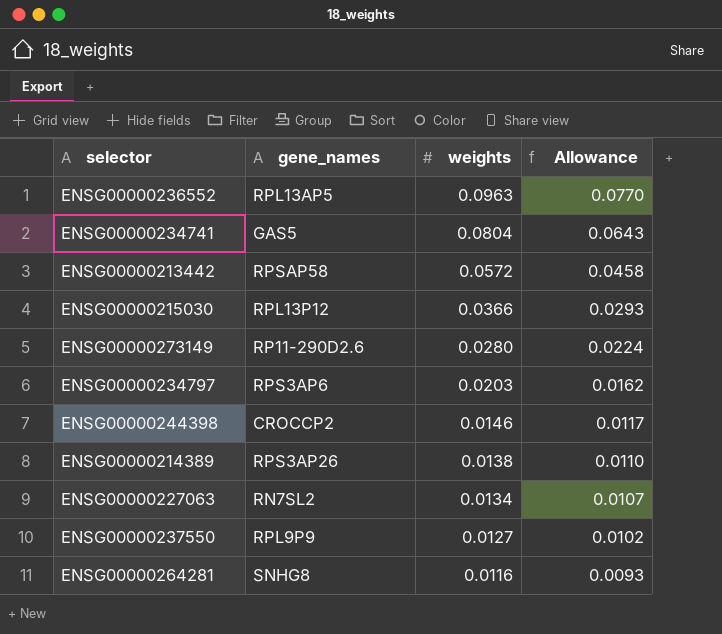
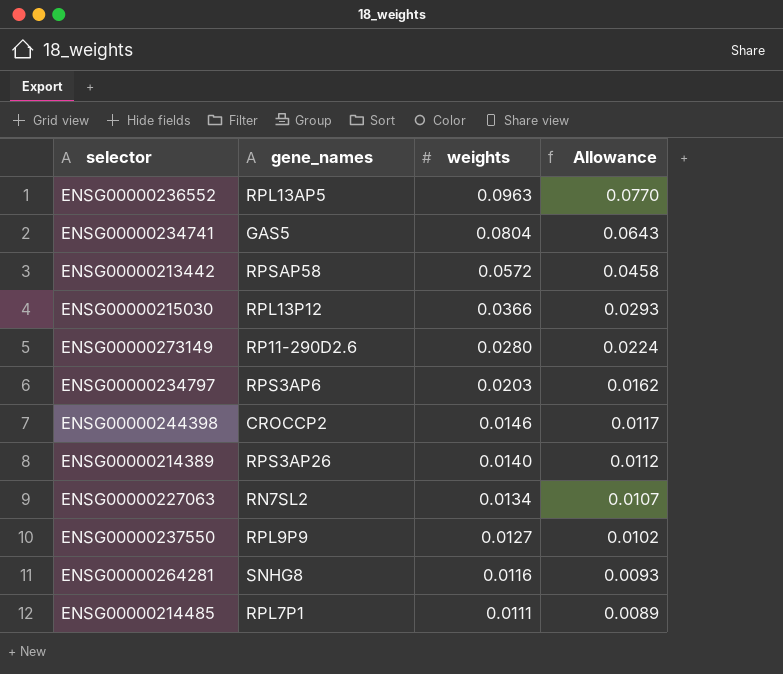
ENSG00000214389 | weights: 0.0138 -> 0.0140
ENSG00000214389 | Allowance: 0.0110 -> 0.0112
row ENSG00000214485: none -> RPL7P1 | 0.0111 | 0.0089

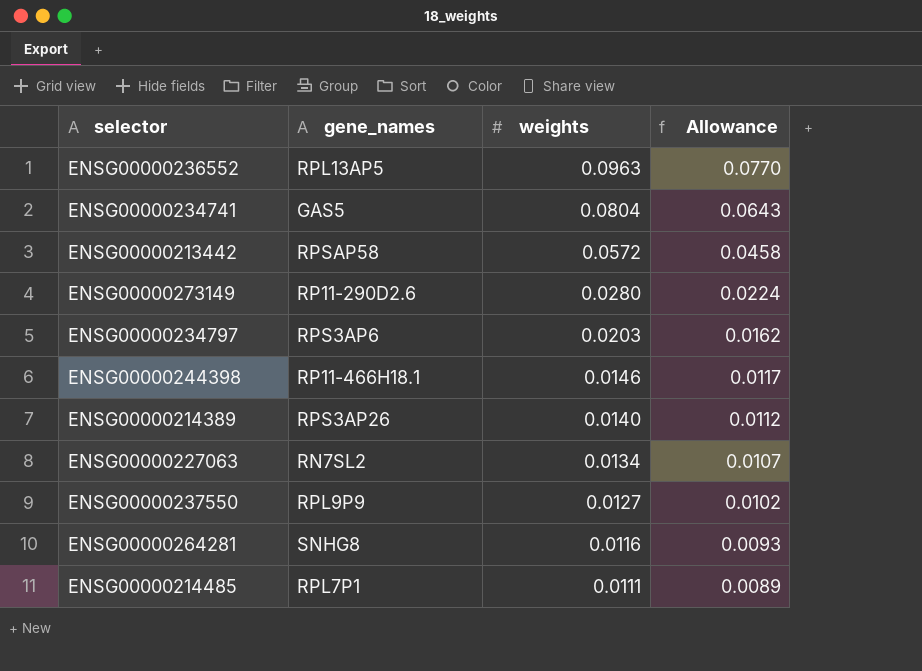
row ENSG00000215030: RPL13P12 | 0.0366 | 0.0293 -> none
ENSG00000244398 | gene_names: CROCCP2 -> RP11-466H18.1

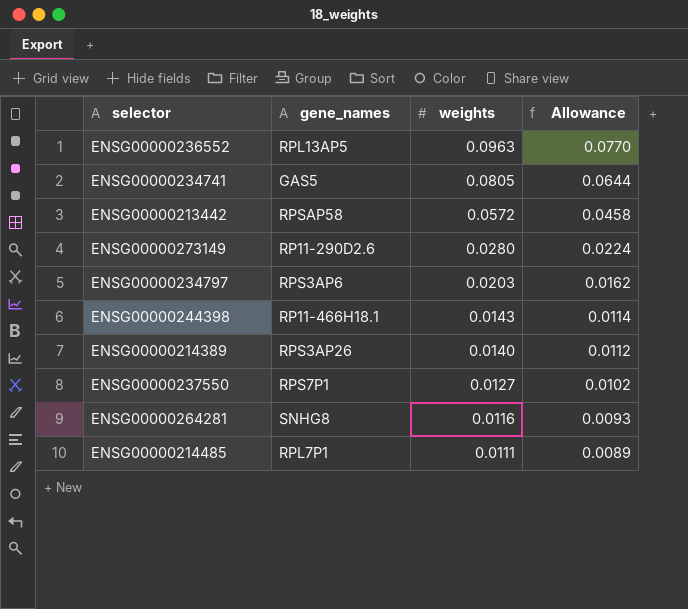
row ENSG00000227063: RN7SL2 | 0.0134 | 0.0107 -> none
ENSG00000234741 | weights: 0.0804 -> 0.0805
ENSG00000234741 | Allowance: 0.0643 -> 0.0644
ENSG00000244398 | weights: 0.0146 -> 0.0143
ENSG00000244398 | Allowance: 0.0117 -> 0.0114
ENSG00000237550 | gene_names: RPL9P9 -> RPS7P1

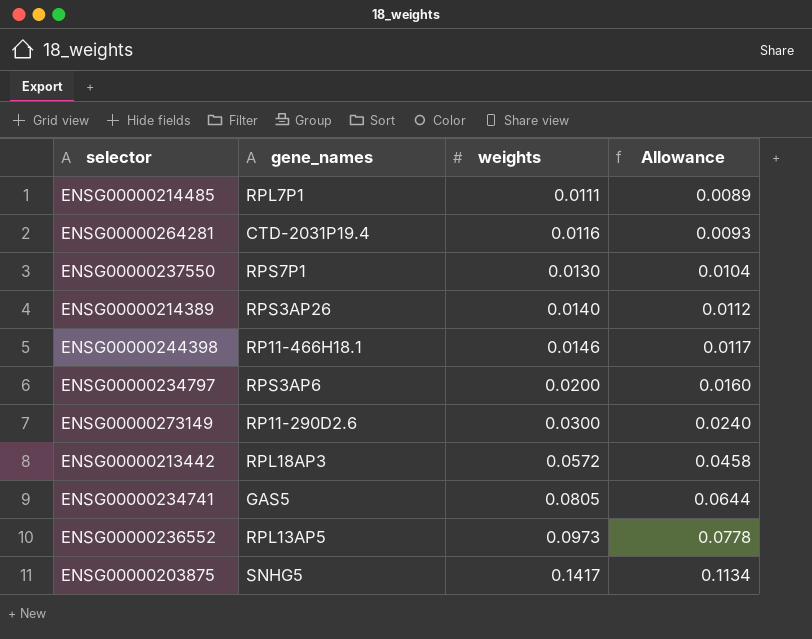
row order: weights descending -> weights ascending
ENSG00000264281 | gene_names: SNHG8 -> CTD-2031P19.4
ENSG00000237550 | weights: 0.0127 -> 0.0130
ENSG00000237550 | Allowance: 0.0102 -> 0.0104
ENSG00000244398 | weights: 0.0143 -> 0.0146
ENSG00000244398 | Allowance: 0.0114 -> 0.0117
ENSG00000234797 | weights: 0.0203 -> 0.0200
ENSG00000234797 | Allowance: 0.0162 -> 0.0160
ENSG00000273149 | weights: 0.0280 -> 0.0300
ENSG00000273149 | Allowance: 0.0224 -> 0.0240
ENSG00000213442 | gene_names: RPSAP58 -> RPL18AP3
ENSG00000236552 | weights: 0.0963 -> 0.0973
ENSG00000236552 | Allowance: 0.0770 -> 0.0778
row ENSG00000203875: none -> SNHG5 | 0.1417 | 0.1134

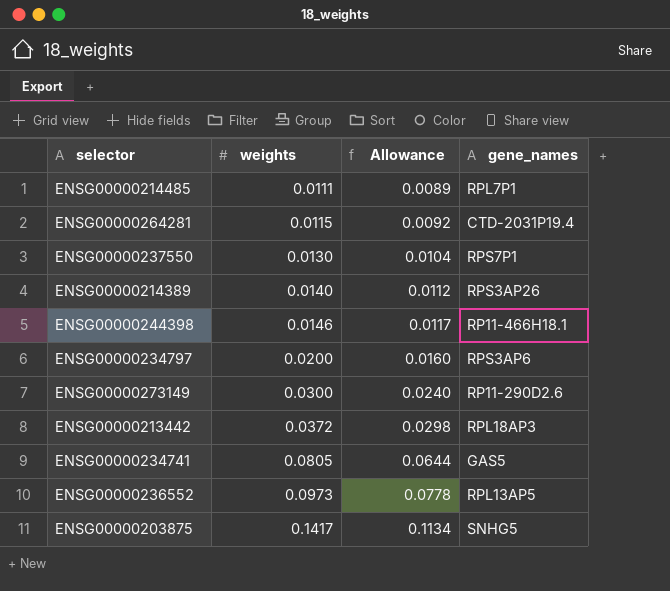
column gene_names | position: 2 -> 4
ENSG00000264281 | weights: 0.0116 -> 0.0115
ENSG00000264281 | Allowance: 0.0093 -> 0.0092
ENSG00000213442 | weights: 0.0572 -> 0.0372
ENSG00000213442 | Allowance: 0.0458 -> 0.0298

